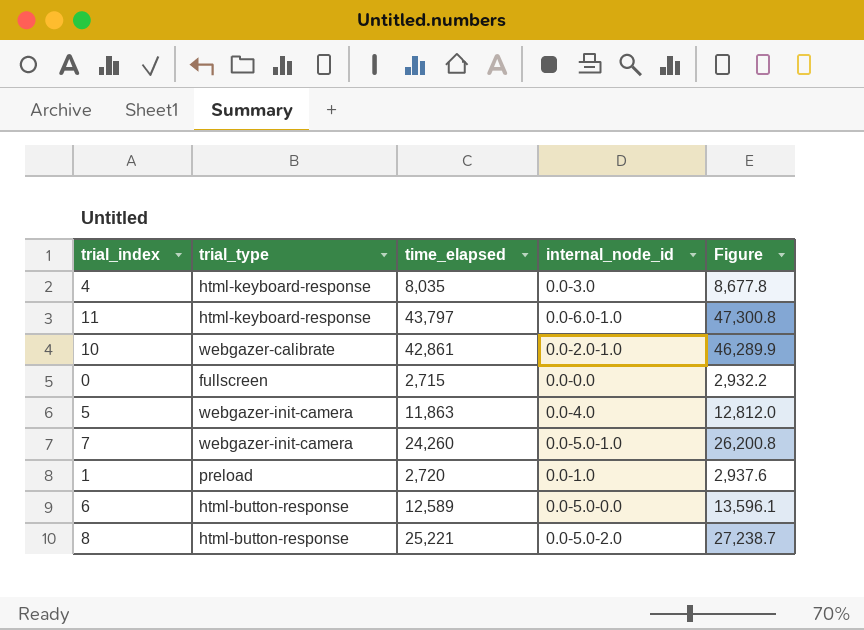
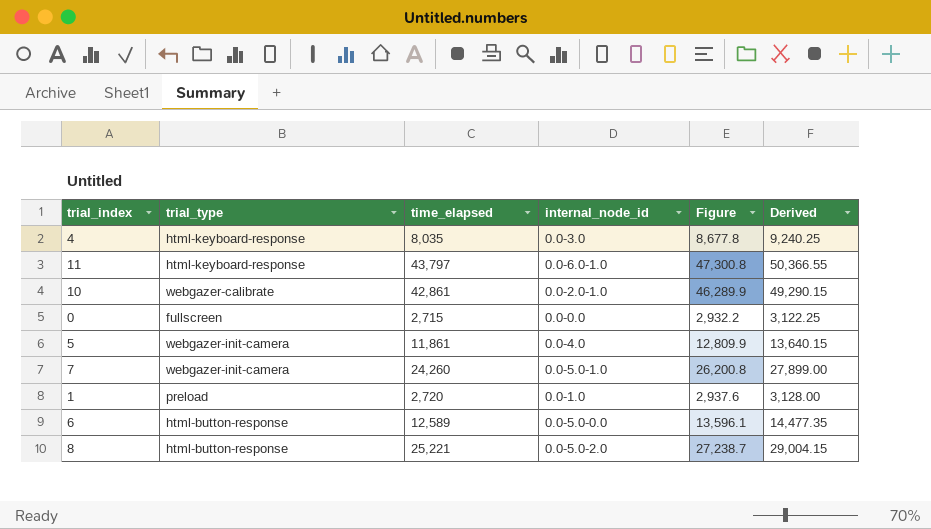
column Derived | formula: none -> [time_elapsed] * 1.15
5 | time_elapsed: 11,863 -> 11,861
5 | Figure: 12,812.0 -> 12,809.9

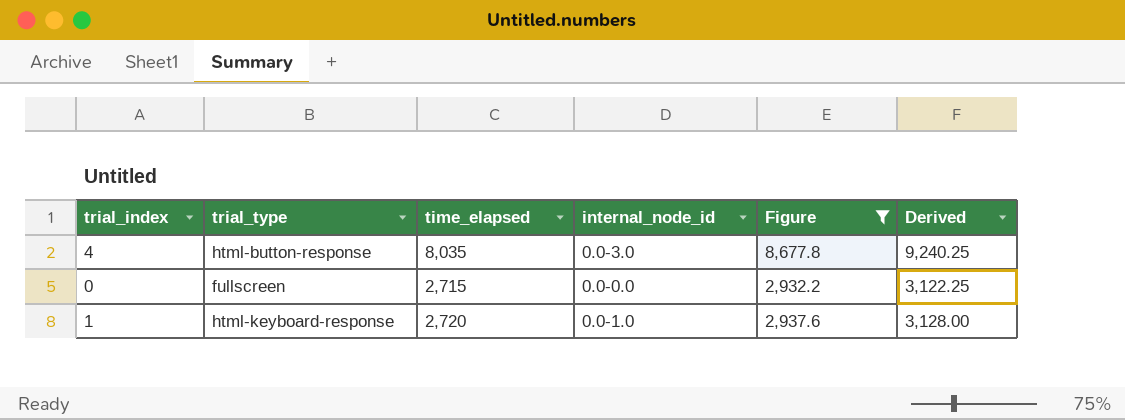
filter: none -> Figure <= 8,677.8
4 | trial_type: html-keyboard-response -> html-button-response
1 | trial_type: preload -> html-keyboard-response

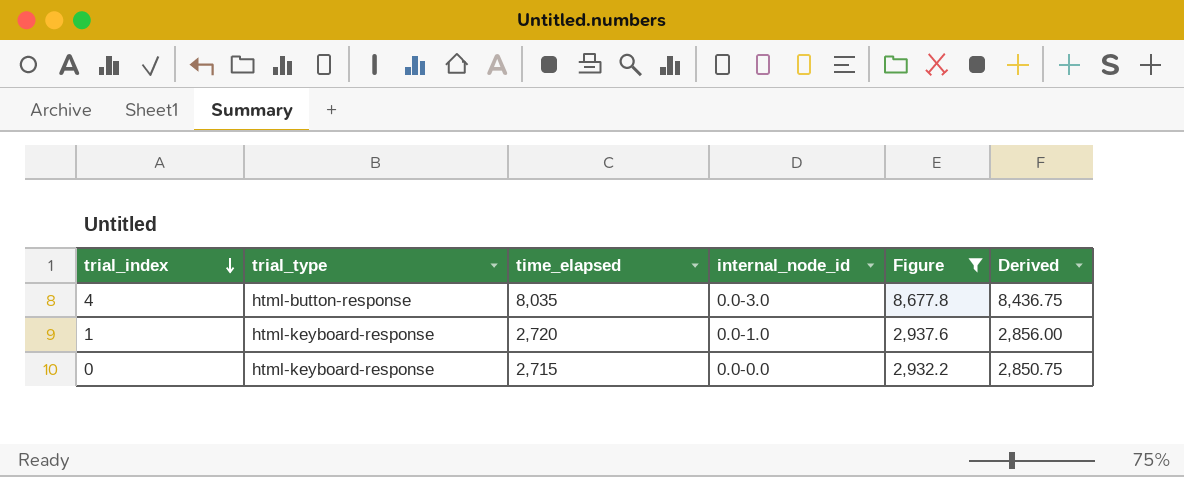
row order: none -> trial_index descending
column Derived | formula: [time_elapsed] * 1.15 -> [time_elapsed] * 1.05
0 | trial_type: fullscreen -> html-keyboard-response

